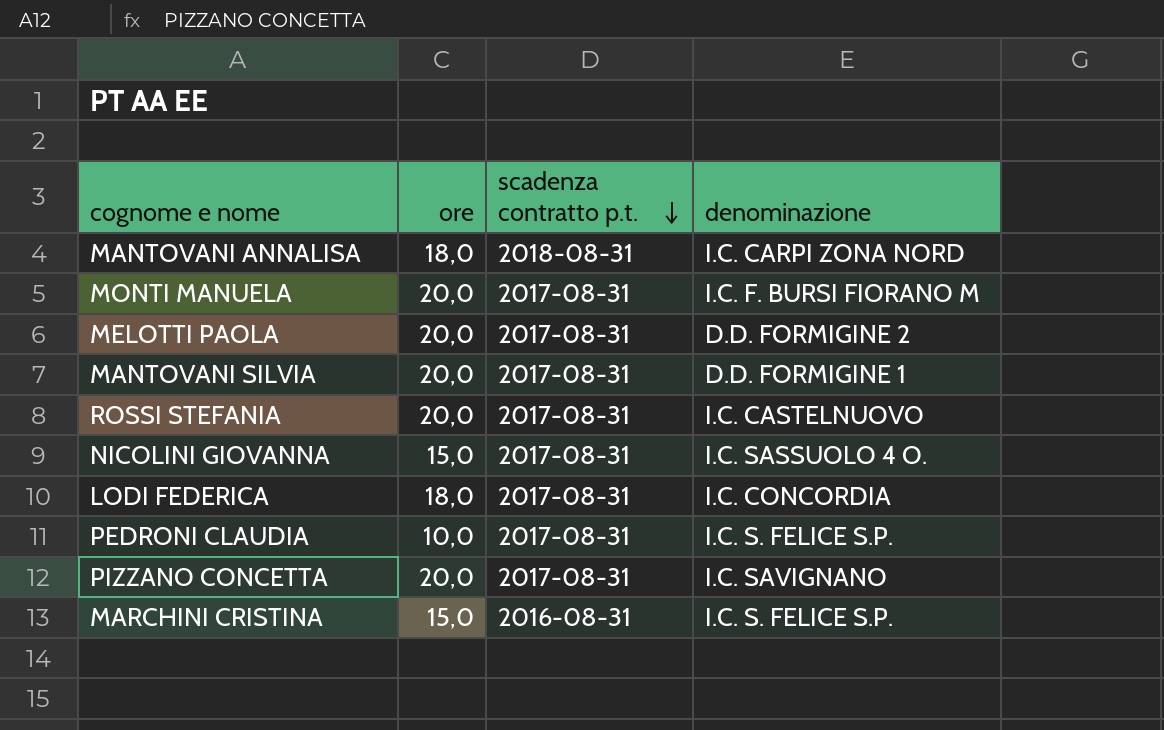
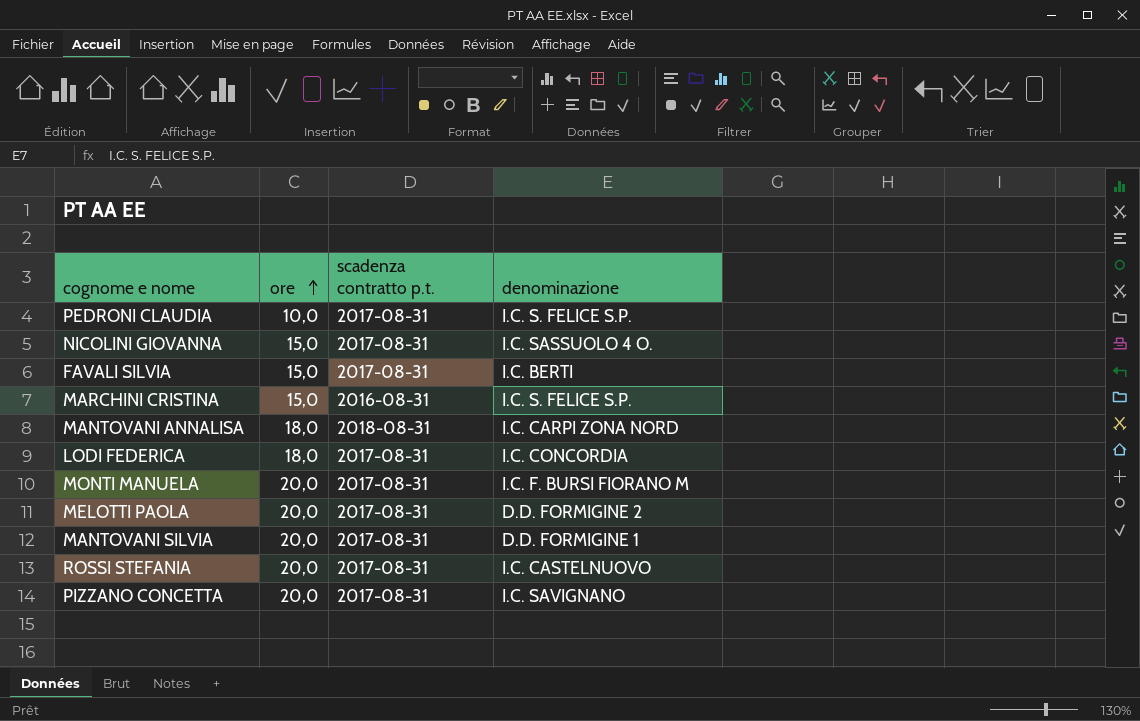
row order: scadenza contratto p.t. descending -> ore ascending
row FAVALI SILVIA: none -> 15,0 | 2017-08-31 | I.C. BERTI

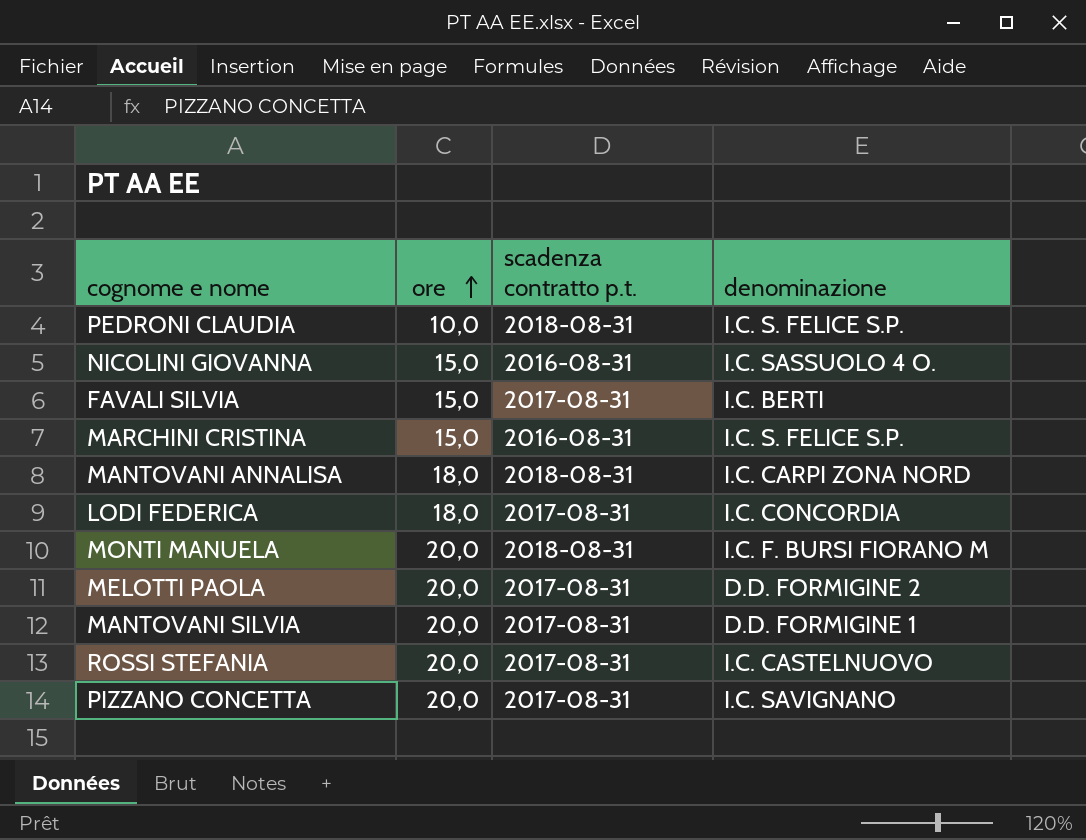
PEDRONI CLAUDIA | scadenza contratto p.t.: 2017-08-31 -> 2018-08-31
NICOLINI GIOVANNA | scadenza contratto p.t.: 2017-08-31 -> 2016-08-31
MONTI MANUELA | scadenza contratto p.t.: 2017-08-31 -> 2018-08-31

